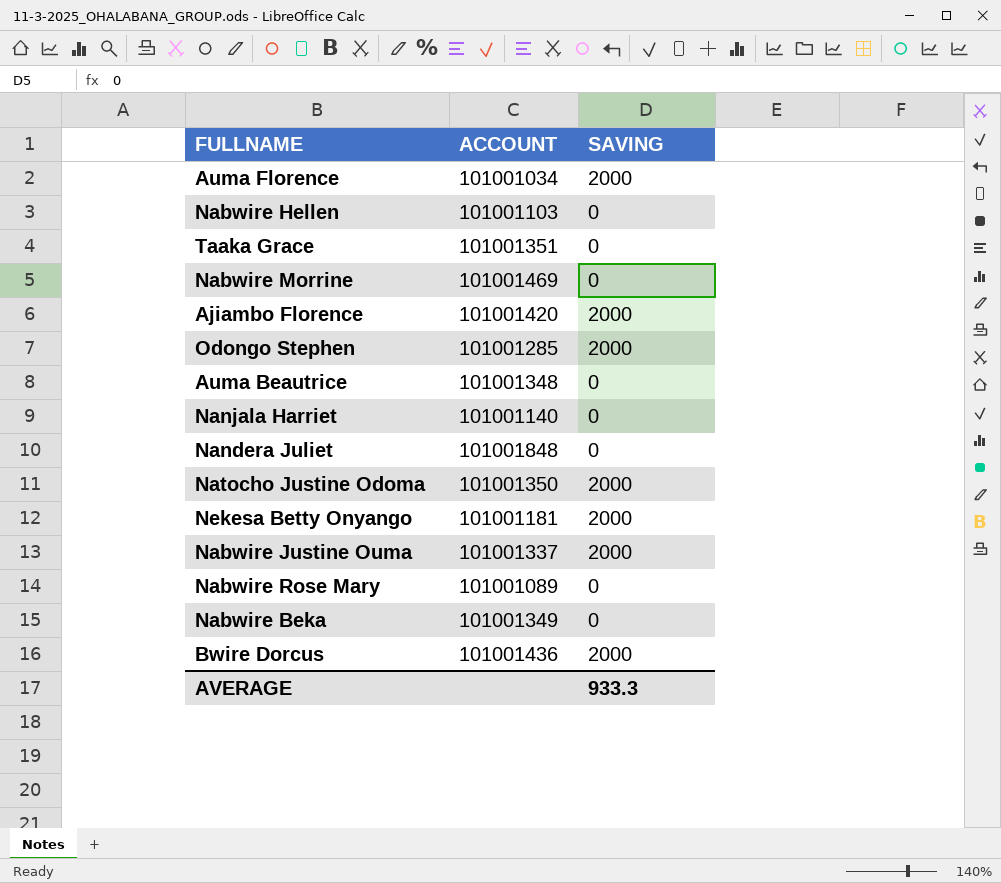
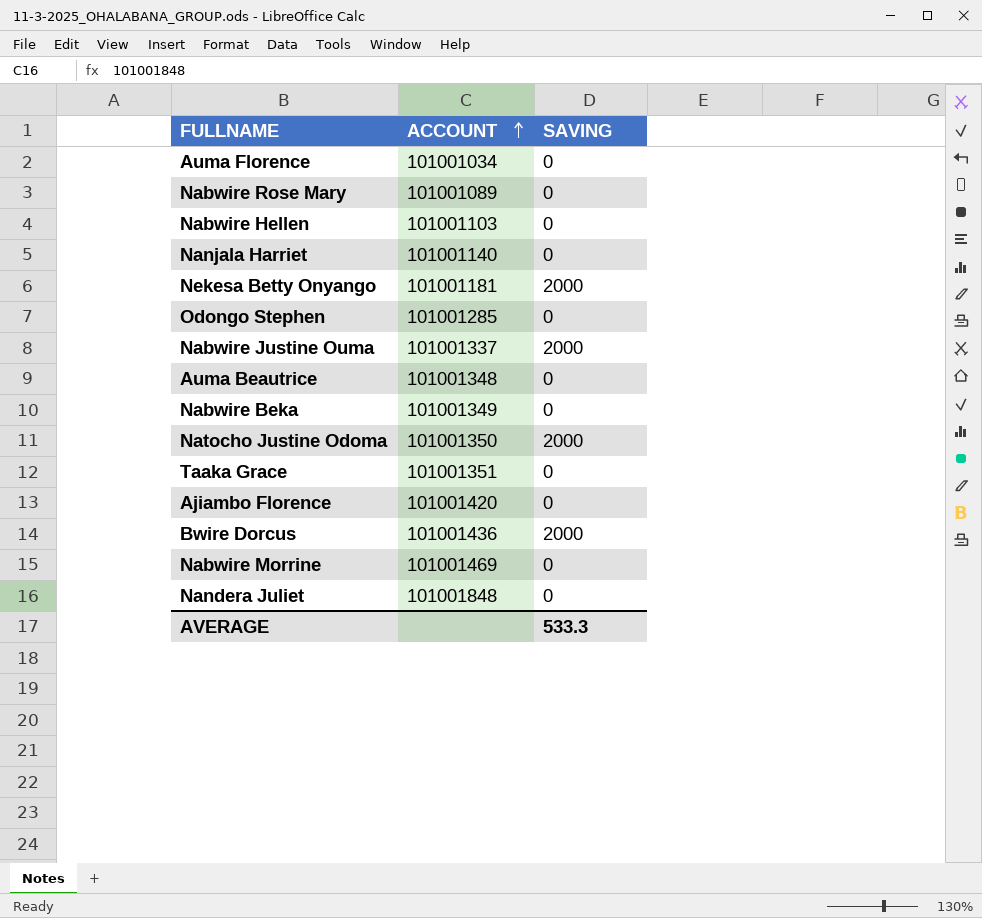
row order: none -> ACCOUNT ascending
Auma Florence | SAVING: 2000 -> 0
Odongo Stephen | SAVING: 2000 -> 0
Ajiambo Florence | SAVING: 2000 -> 0
AVERAGE | SAVING: 933.3 -> 533.3

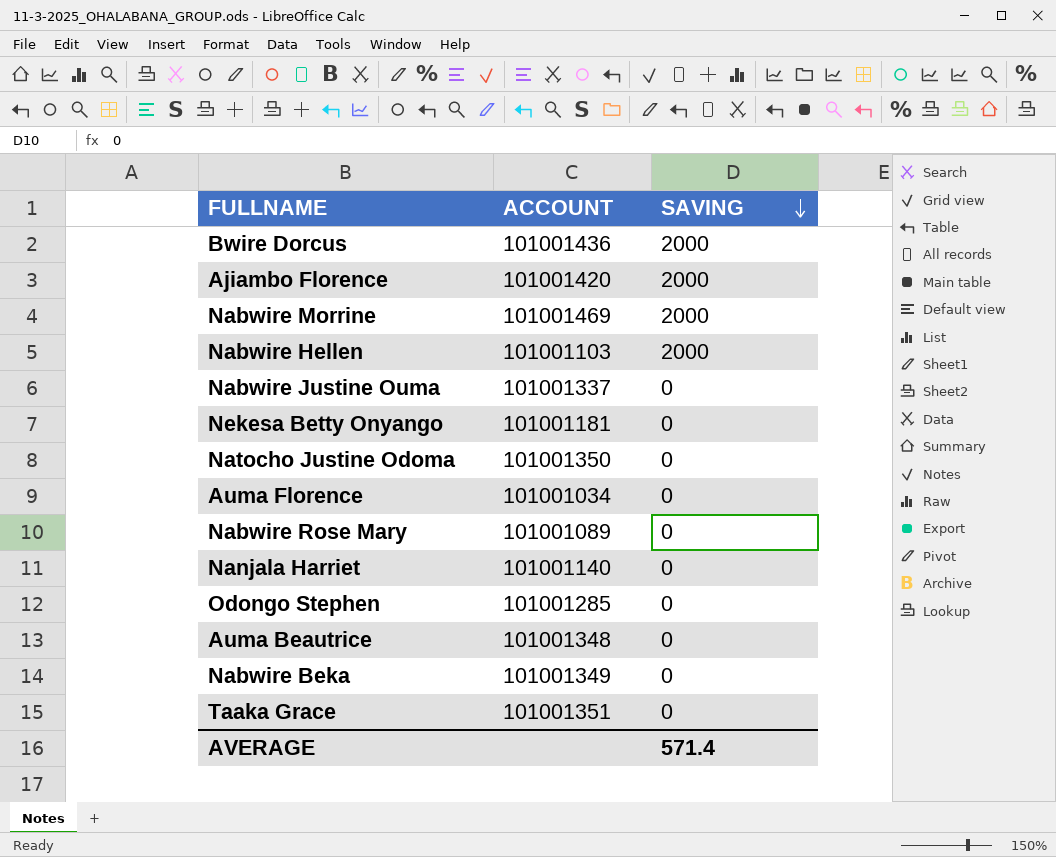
row order: ACCOUNT ascending -> SAVING descending
row Nandera Juliet: 101001848 | 0 -> none
Ajiambo Florence | SAVING: 0 -> 2000
Nabwire Morrine | SAVING: 0 -> 2000
Nabwire Hellen | SAVING: 0 -> 2000
Nabwire Justine Ouma | SAVING: 2000 -> 0
Nekesa Betty Onyango | SAVING: 2000 -> 0
Natocho Justine Odoma | SAVING: 2000 -> 0
AVERAGE | SAVING: 533.3 -> 571.4

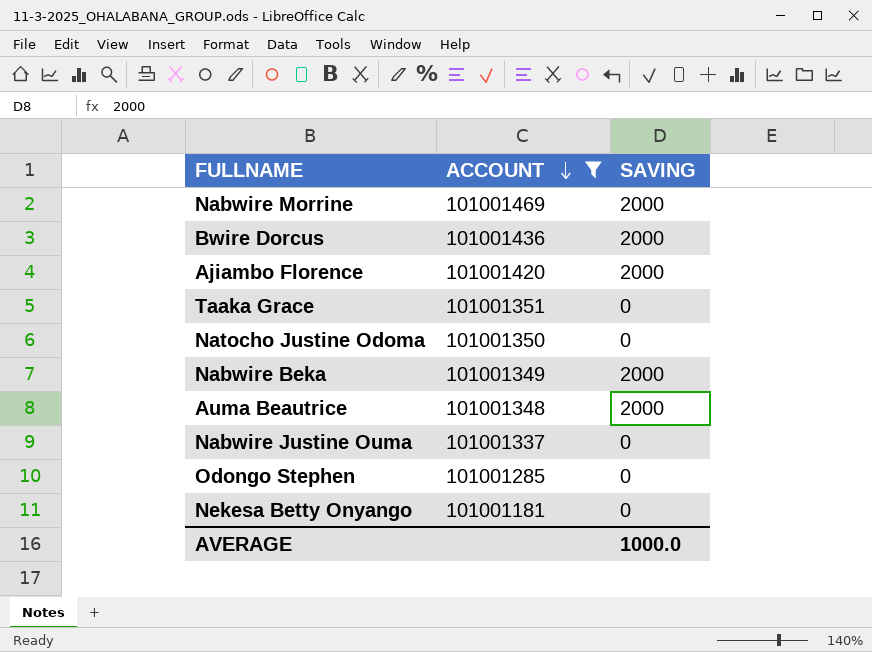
filter: none -> ACCOUNT >= 101001181
row order: SAVING descending -> ACCOUNT descending
Nabwire Beka | SAVING: 0 -> 2000
Auma Beautrice | SAVING: 0 -> 2000
AVERAGE | SAVING: 571.4 -> 1000.0

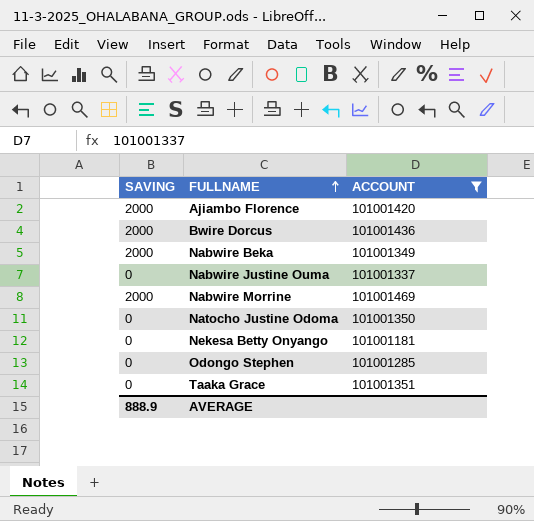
row order: ACCOUNT descending -> FULLNAME ascending
column SAVING | position: 3 -> 1
row Auma Beautrice: 101001348 | 2000 -> none
AVERAGE | SAVING: 1000.0 -> 888.9

